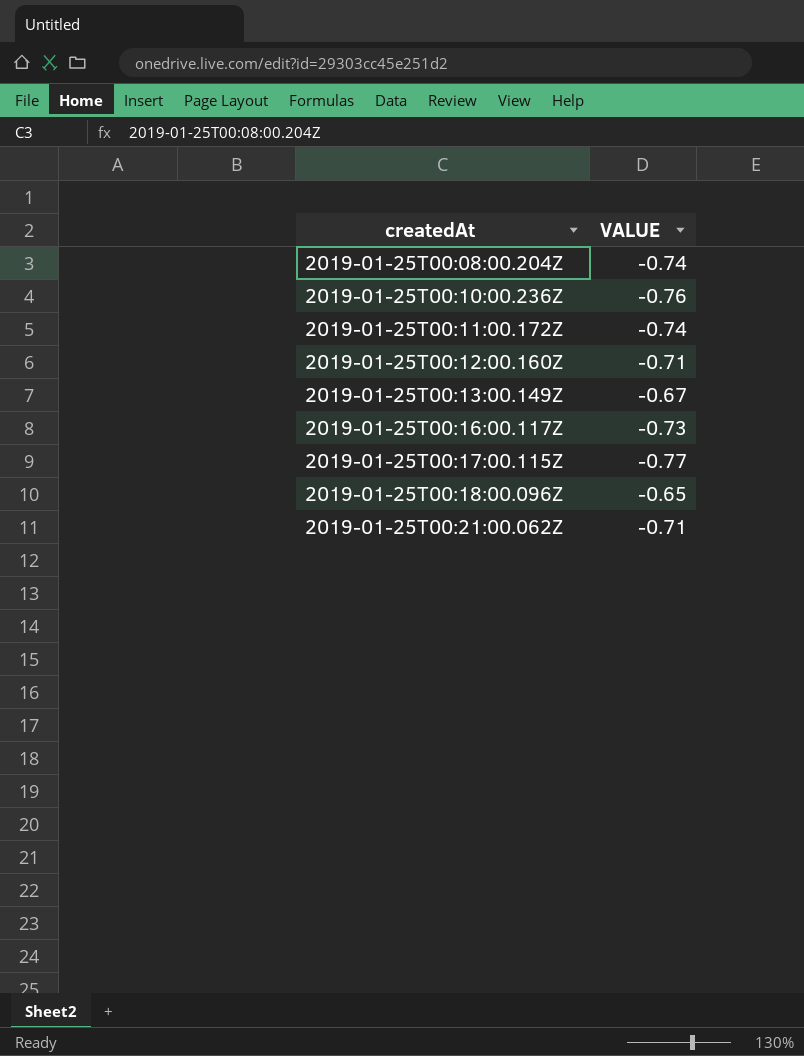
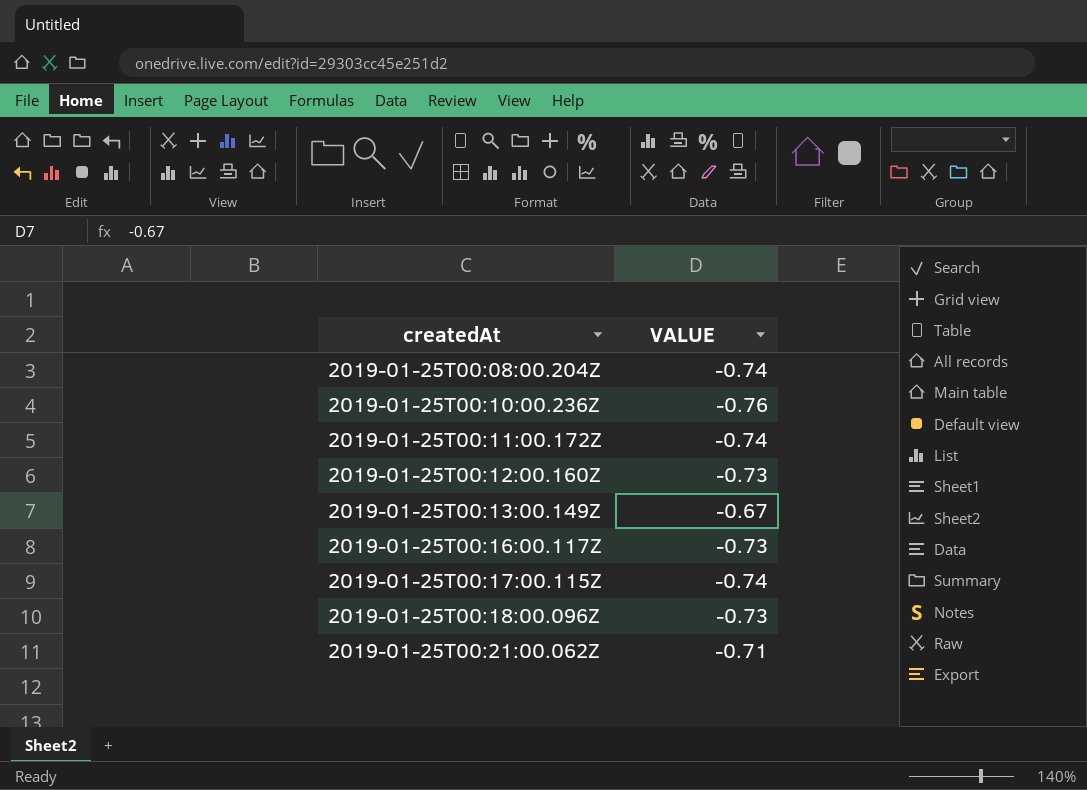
2019-01-25T00:12:00.160Z | VALUE: -0.71 -> -0.73
2019-01-25T00:17:00.115Z | VALUE: -0.77 -> -0.74
2019-01-25T00:18:00.096Z | VALUE: -0.65 -> -0.73

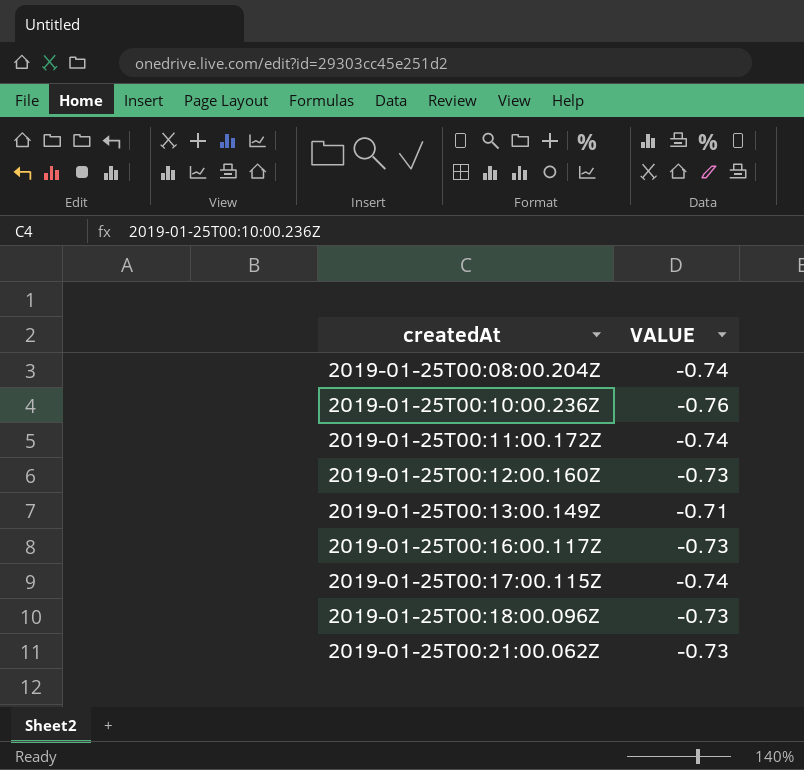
2019-01-25T00:13:00.149Z | VALUE: -0.67 -> -0.71
2019-01-25T00:21:00.062Z | VALUE: -0.71 -> -0.73

